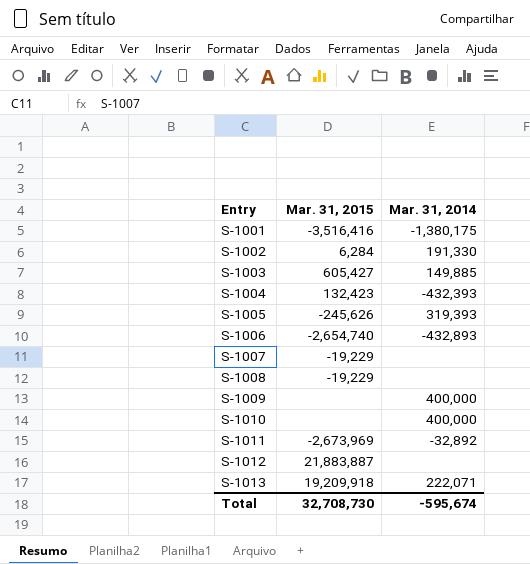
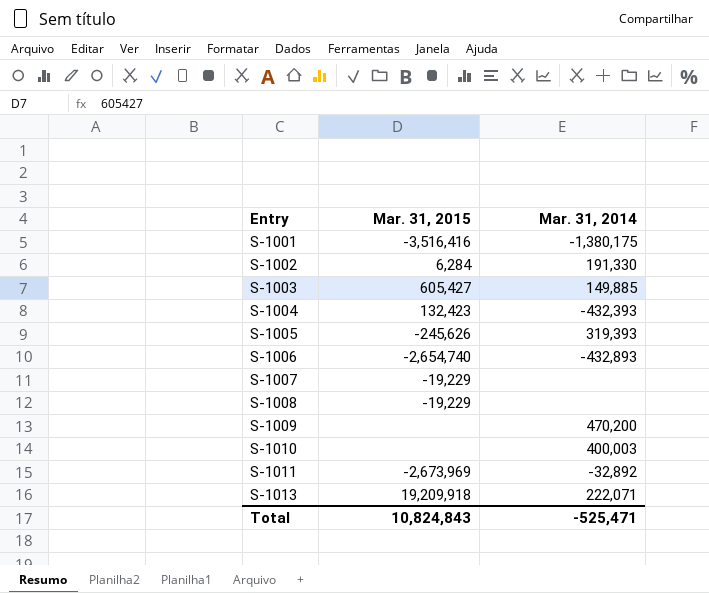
row S-1012: 21,883,887 | none -> none
S-1009 | Mar. 31, 2014: 400,000 -> 470,200
S-1010 | Mar. 31, 2014: 400,000 -> 400,003
Total | Mar. 31, 2015: 32,708,730 -> 10,824,843
Total | Mar. 31, 2014: -595,674 -> -525,471

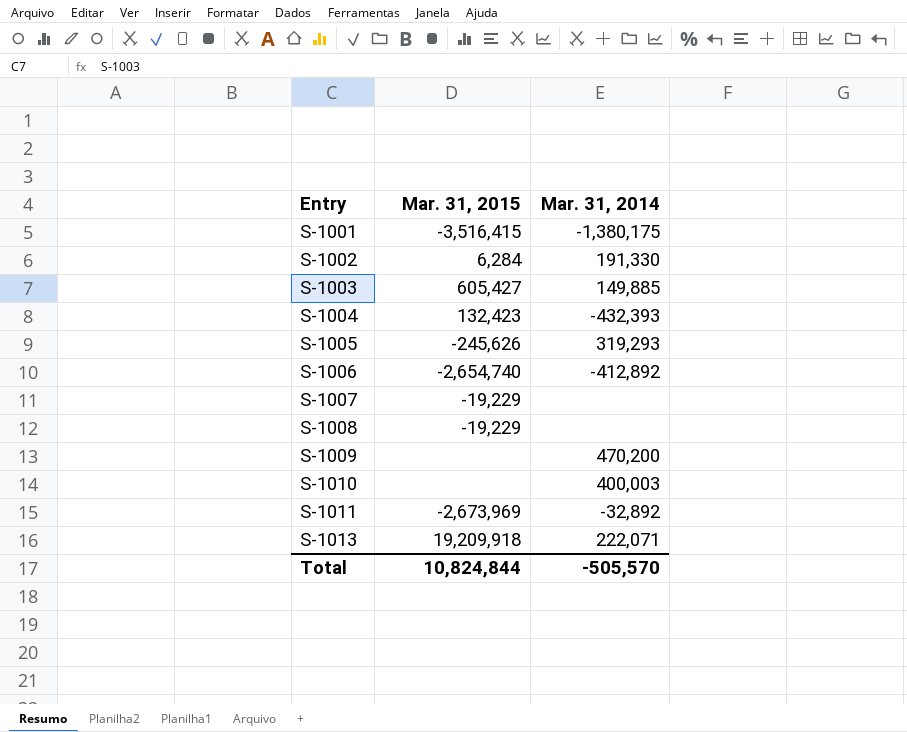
S-1001 | Mar. 31, 2015: -3,516,416 -> -3,516,415
S-1005 | Mar. 31, 2014: 319,393 -> 319,293
S-1006 | Mar. 31, 2014: -432,893 -> -412,892
Total | Mar. 31, 2015: 10,824,843 -> 10,824,844
Total | Mar. 31, 2014: -525,471 -> -505,570

